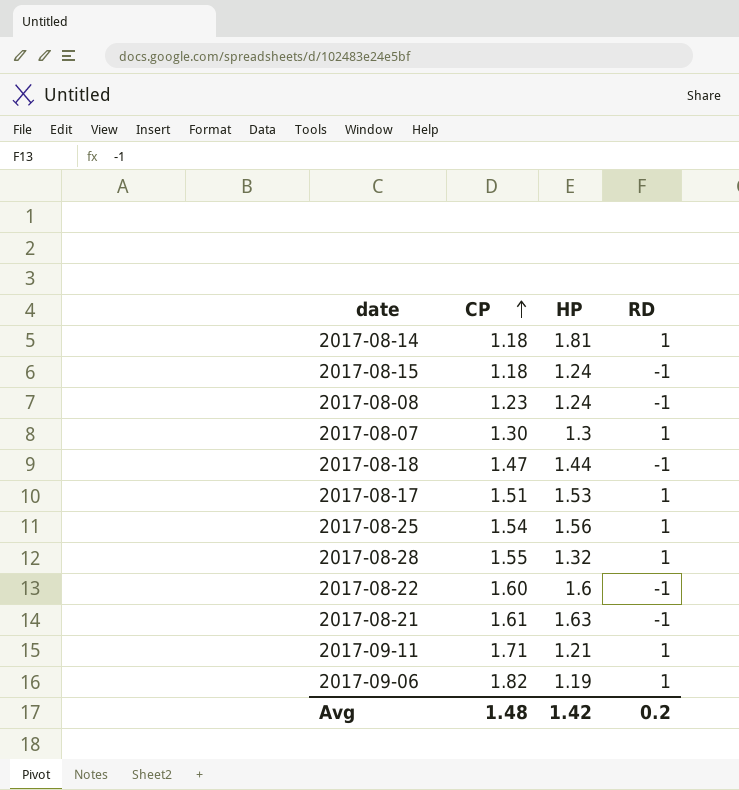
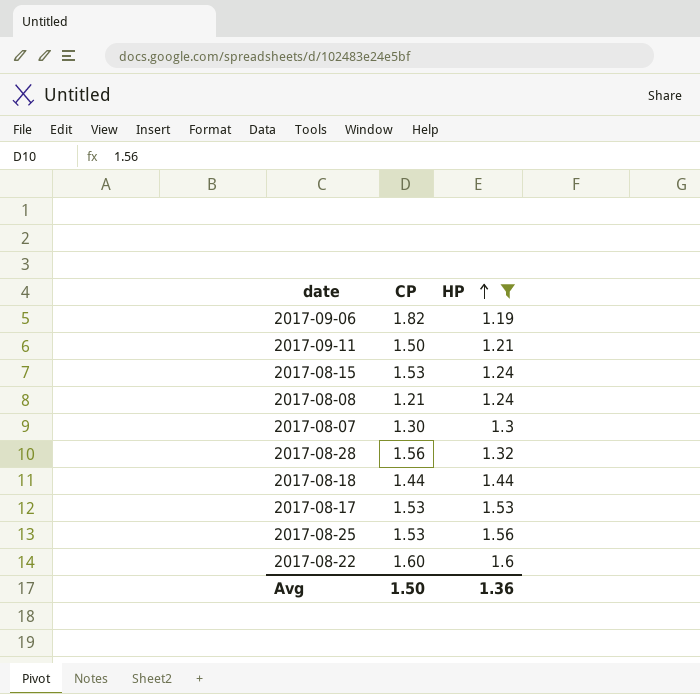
filter: none -> HP <= 1.6
row order: CP ascending -> HP ascending
column RD | position: 4 -> none
2017-09-11 | CP: 1.71 -> 1.50
2017-08-15 | CP: 1.18 -> 1.53
2017-08-08 | CP: 1.23 -> 1.21
2017-08-28 | CP: 1.55 -> 1.56
2017-08-18 | CP: 1.47 -> 1.44
2017-08-17 | CP: 1.51 -> 1.53
2017-08-25 | CP: 1.54 -> 1.53
Avg | CP: 1.48 -> 1.50
Avg | HP: 1.42 -> 1.36

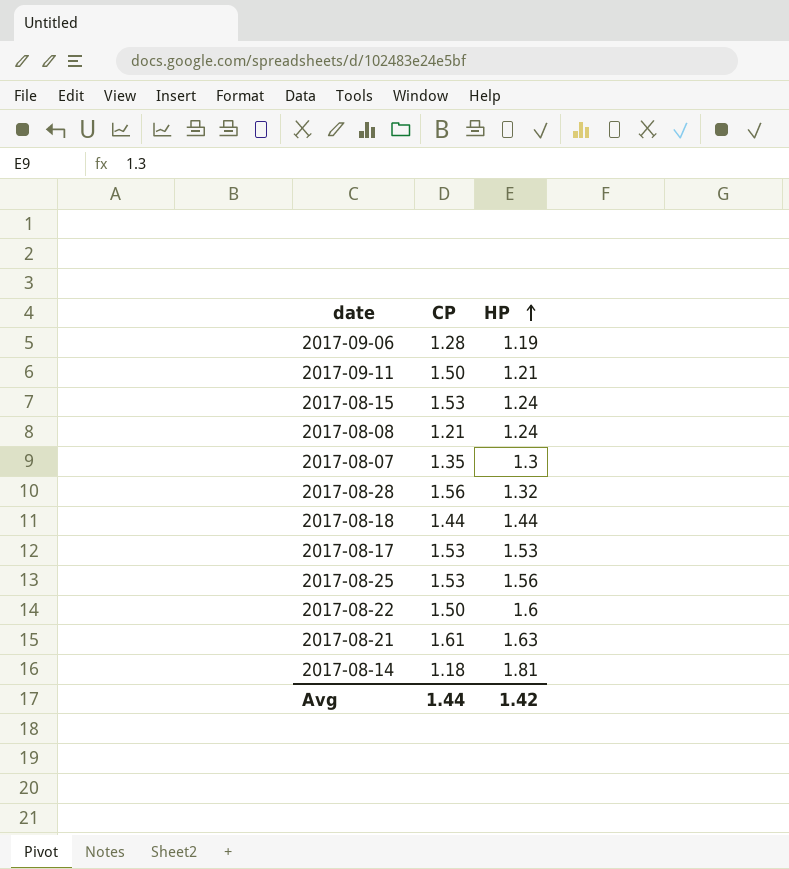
filter: HP <= 1.6 -> none
2017-09-06 | CP: 1.82 -> 1.28
2017-08-07 | CP: 1.30 -> 1.35
2017-08-22 | CP: 1.60 -> 1.50
Avg | CP: 1.50 -> 1.44
Avg | HP: 1.36 -> 1.42

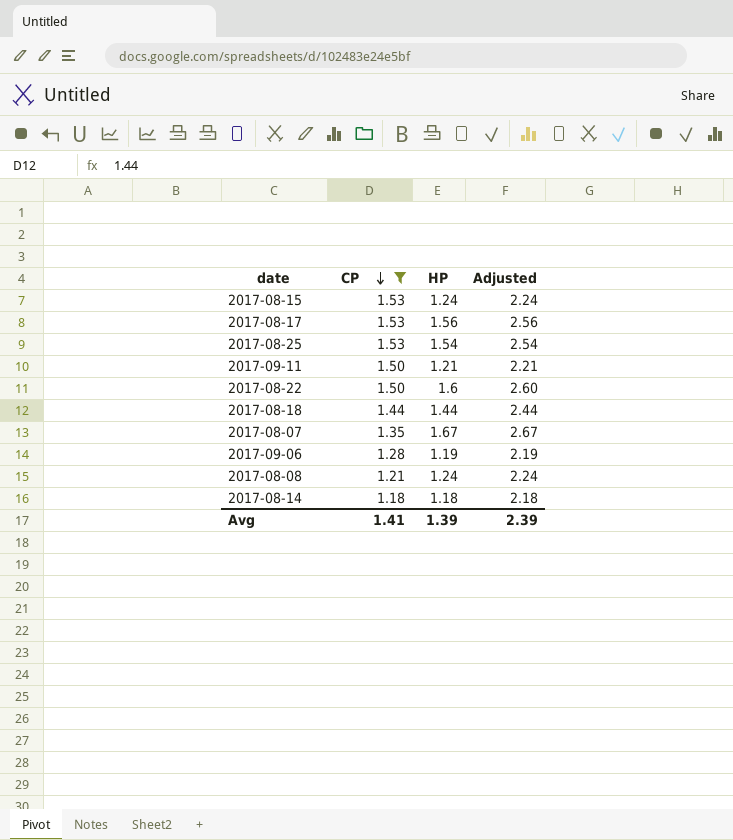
filter: none -> CP <= 1.53
row order: HP ascending -> CP descending
column Adjusted | formula: none -> [HP] + 1
2017-08-17 | HP: 1.53 -> 1.56
2017-08-25 | HP: 1.56 -> 1.54
2017-08-07 | HP: 1.3 -> 1.67
2017-08-14 | HP: 1.81 -> 1.18
Avg | CP: 1.44 -> 1.41
Avg | HP: 1.42 -> 1.39

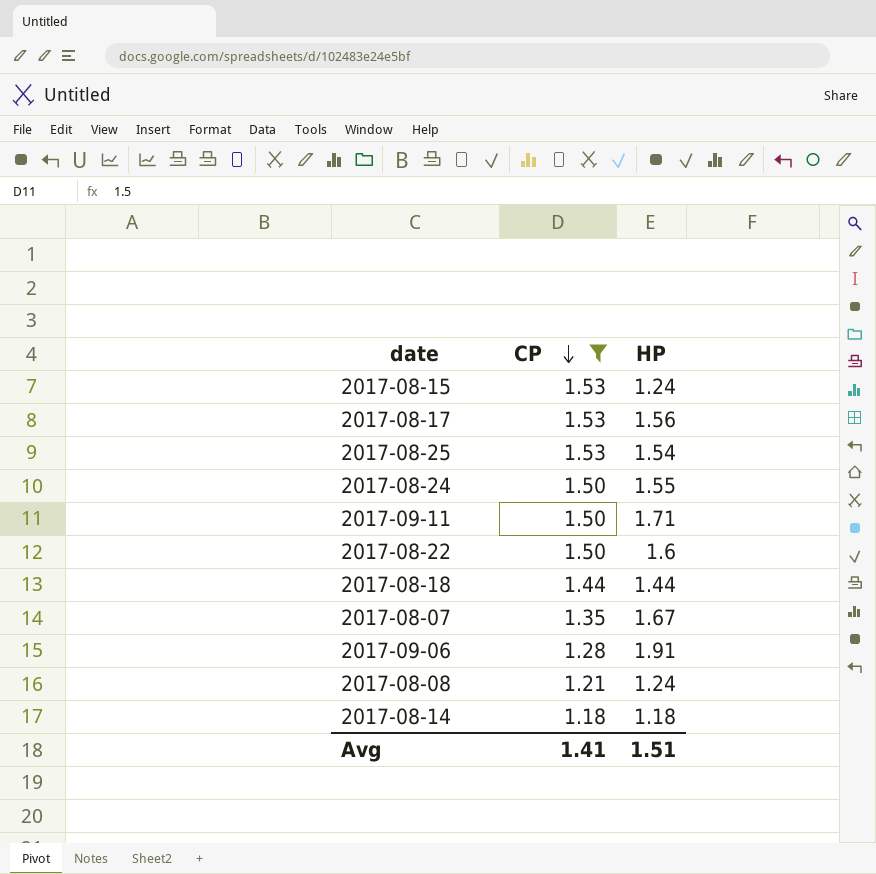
column Adjusted | formula: [HP] + 1 -> none
row 2017-08-24: none -> 1.50 | 1.55
2017-09-11 | HP: 1.21 -> 1.71
2017-09-06 | HP: 1.19 -> 1.91
Avg | HP: 1.39 -> 1.51

